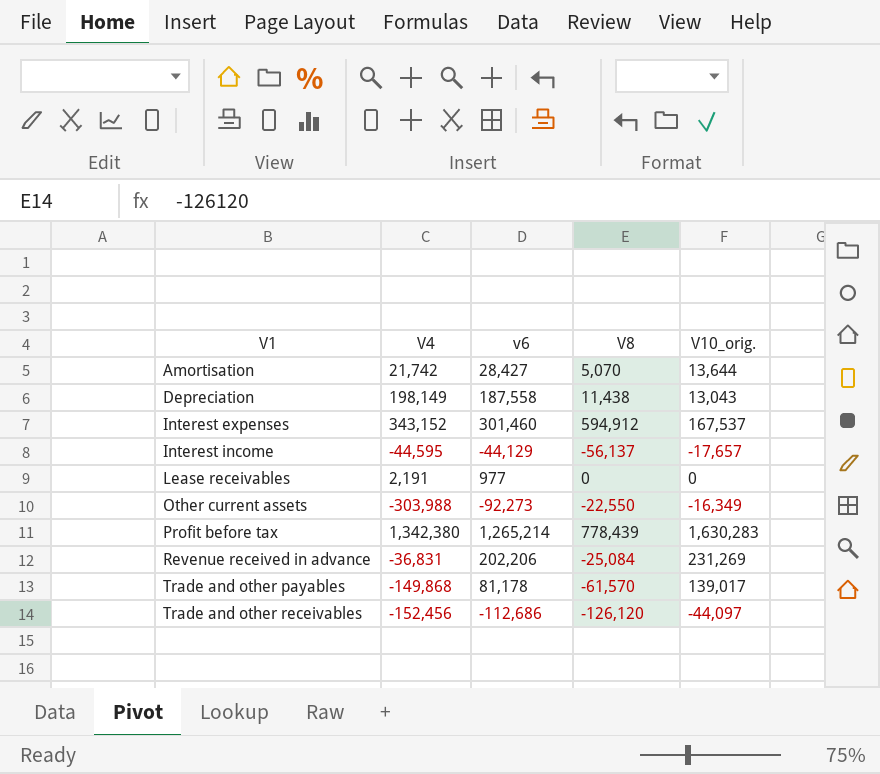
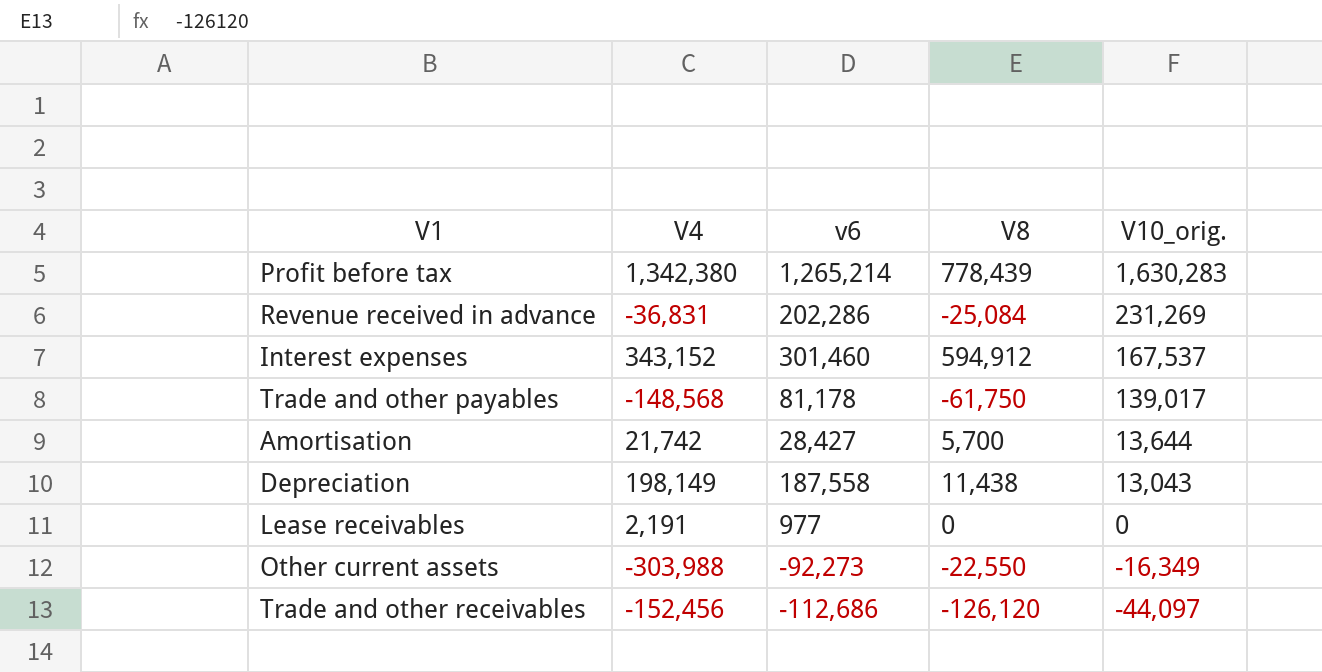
row order: V1 ascending -> V10_orig. descending
row Interest income: -44,595 | -44,129 | -56,137 | -17,657 -> none
Revenue received in advance | v6: 202,206 -> 202,286
Trade and other payables | V4: -149,868 -> -148,568
Trade and other payables | V8: -61,570 -> -61,750
Amortisation | V8: 5,070 -> 5,700

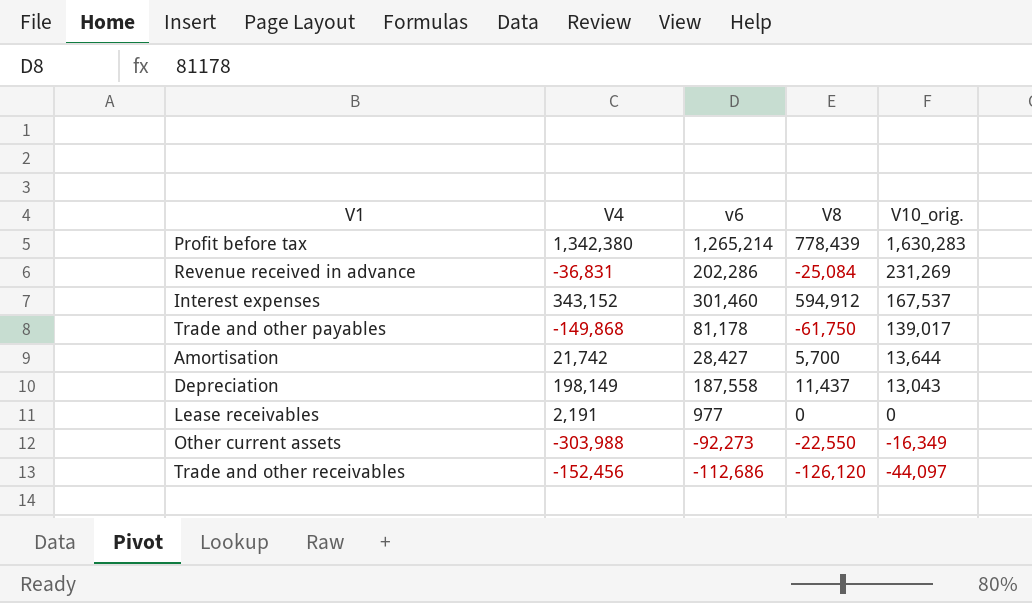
Trade and other payables | V4: -148,568 -> -149,868
Depreciation | V8: 11,438 -> 11,437

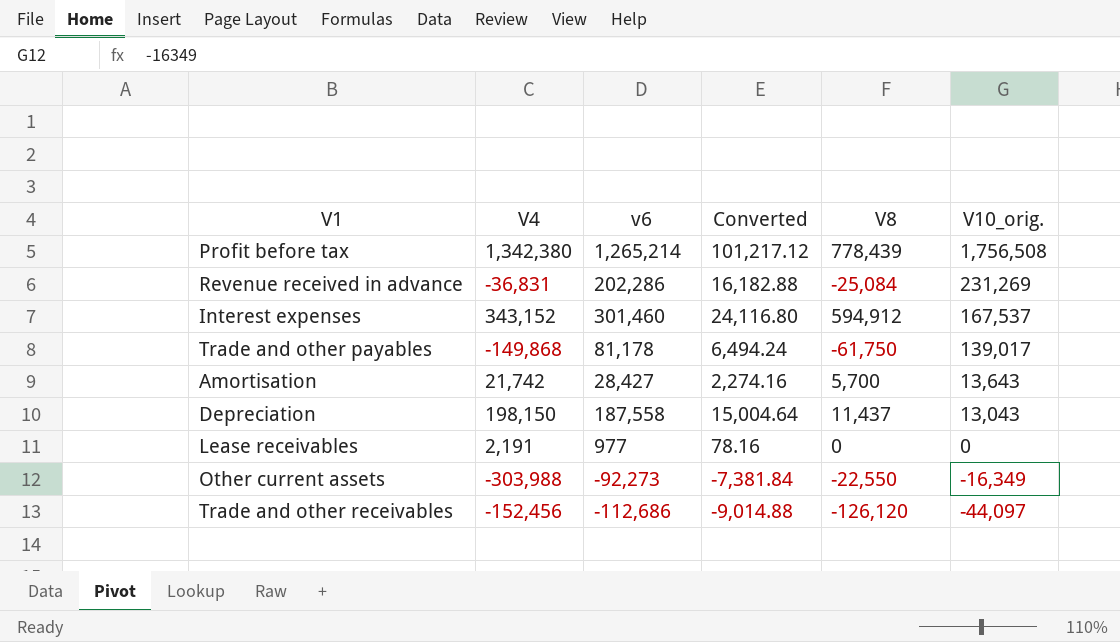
column Converted | formula: none -> [v6] * 0.08
Profit before tax | V10_orig.: 1,630,283 -> 1,756,508
Amortisation | V10_orig.: 13,644 -> 13,643
Depreciation | V4: 198,149 -> 198,150

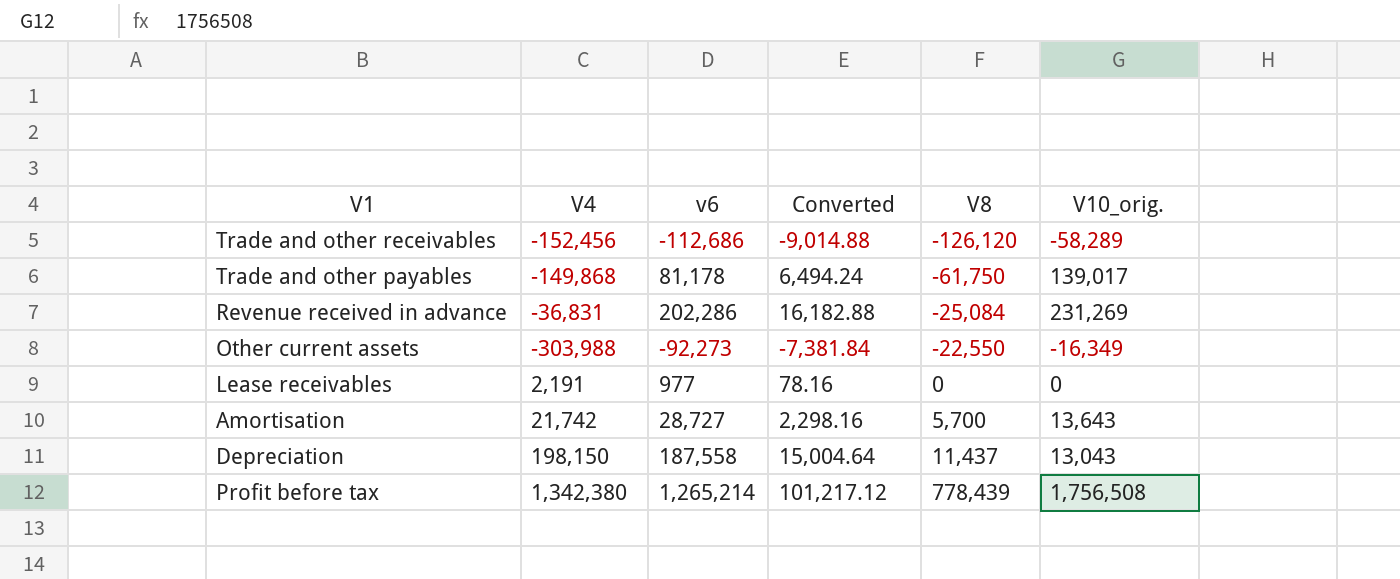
row order: V10_orig. descending -> V8 ascending
row Interest expenses: 343,152 | 301,460 | 24,116.80 | 594,912 | 167,537 -> none
Trade and other receivables | V10_orig.: -44,097 -> -58,289
Amortisation | v6: 28,427 -> 28,727
Amortisation | Converted: 2,274.16 -> 2,298.16

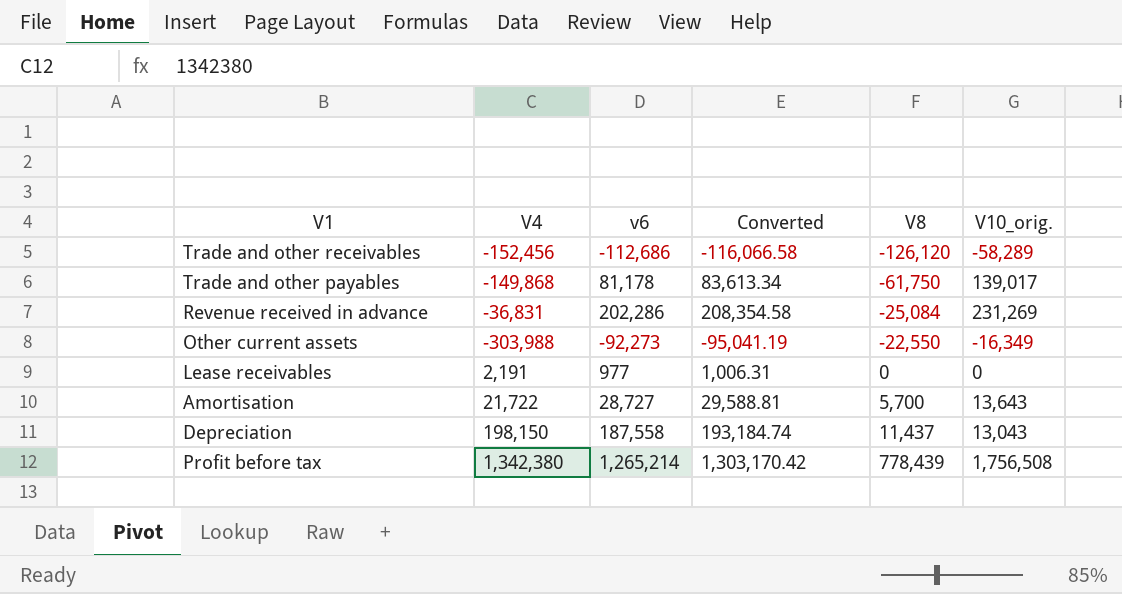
column Converted | formula: [v6] * 0.08 -> [v6] * 1.03
Amortisation | V4: 21,742 -> 21,722

